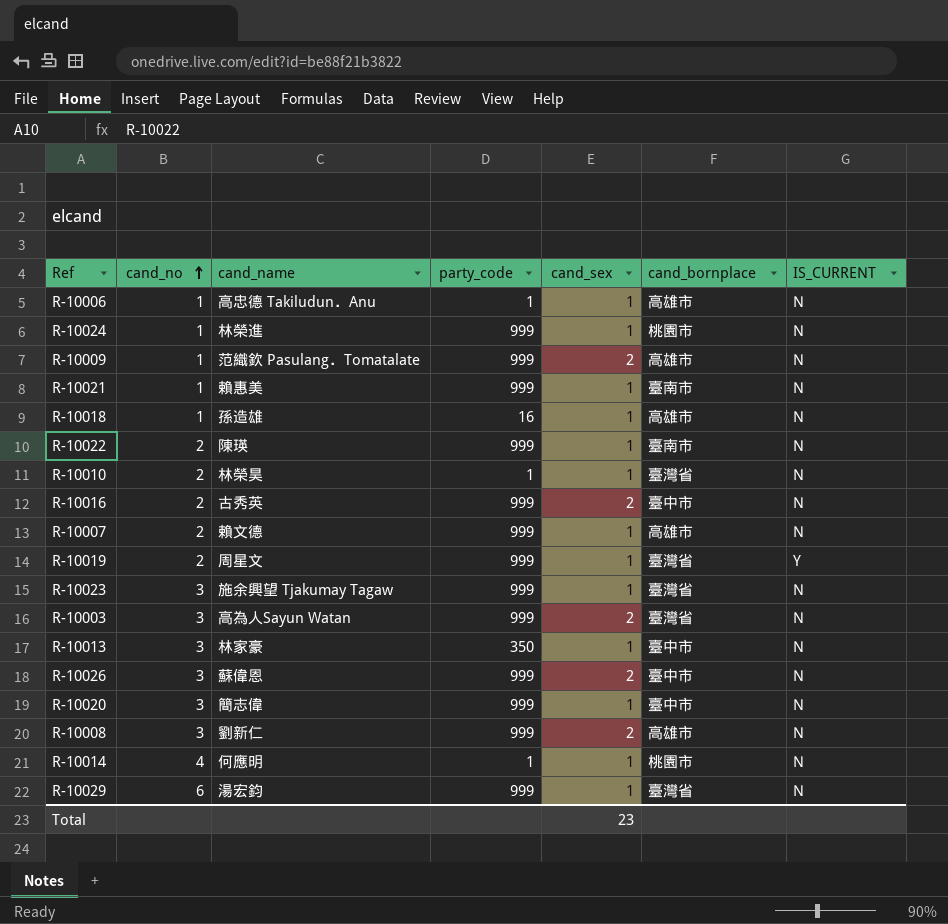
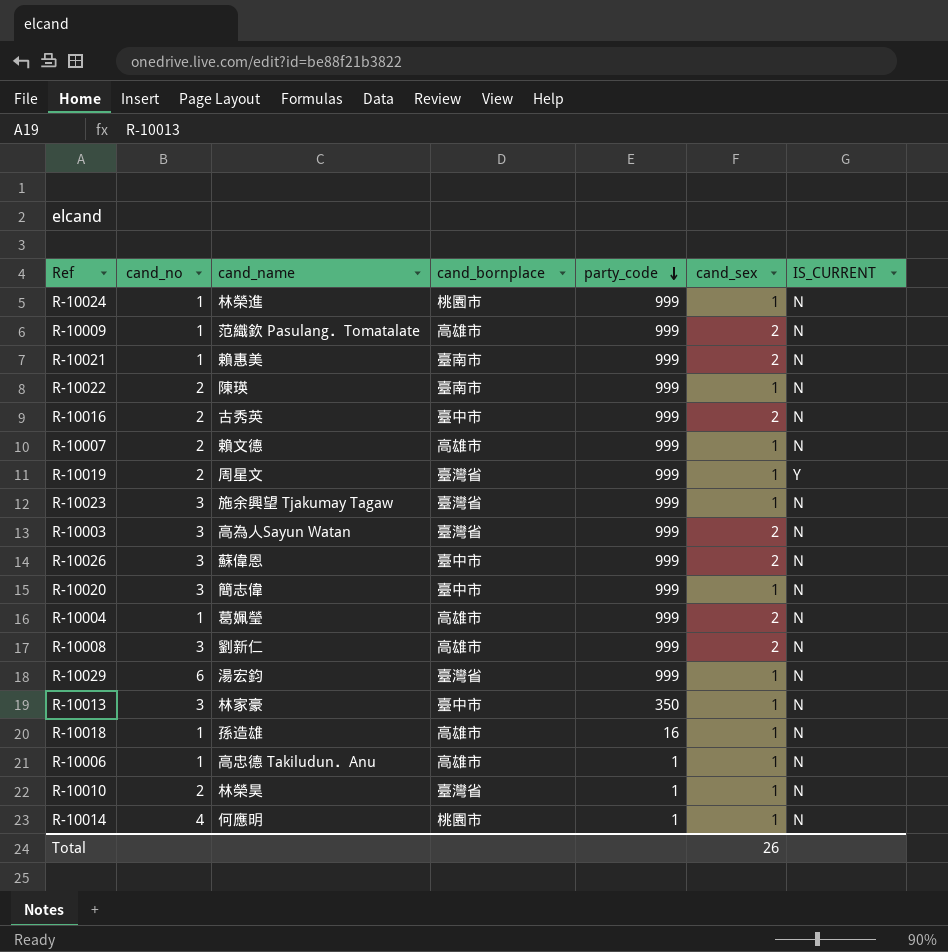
row order: cand_no ascending -> party_code descending
column cand_bornplace | position: 6 -> 4
R-10021 | cand_sex: 1 -> 2
row R-10004: none -> 1 | 葛姵瑩 | 高雄市 | 999 | 2 | N
Total | cand_sex: 23 -> 26

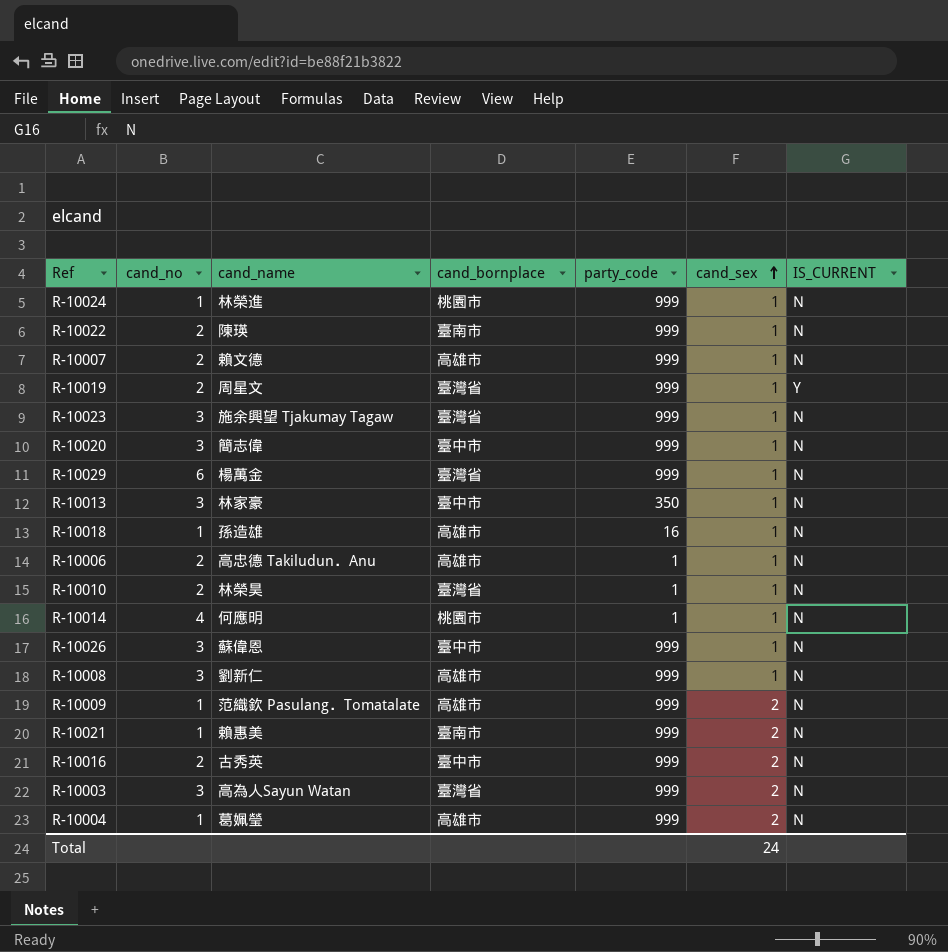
row order: party_code descending -> cand_sex ascending
R-10029 | cand_name: 湯宏鈞 -> 楊萬金
R-10006 | cand_no: 1 -> 2
R-10026 | cand_sex: 2 -> 1
R-10008 | cand_sex: 2 -> 1
Total | cand_sex: 26 -> 24

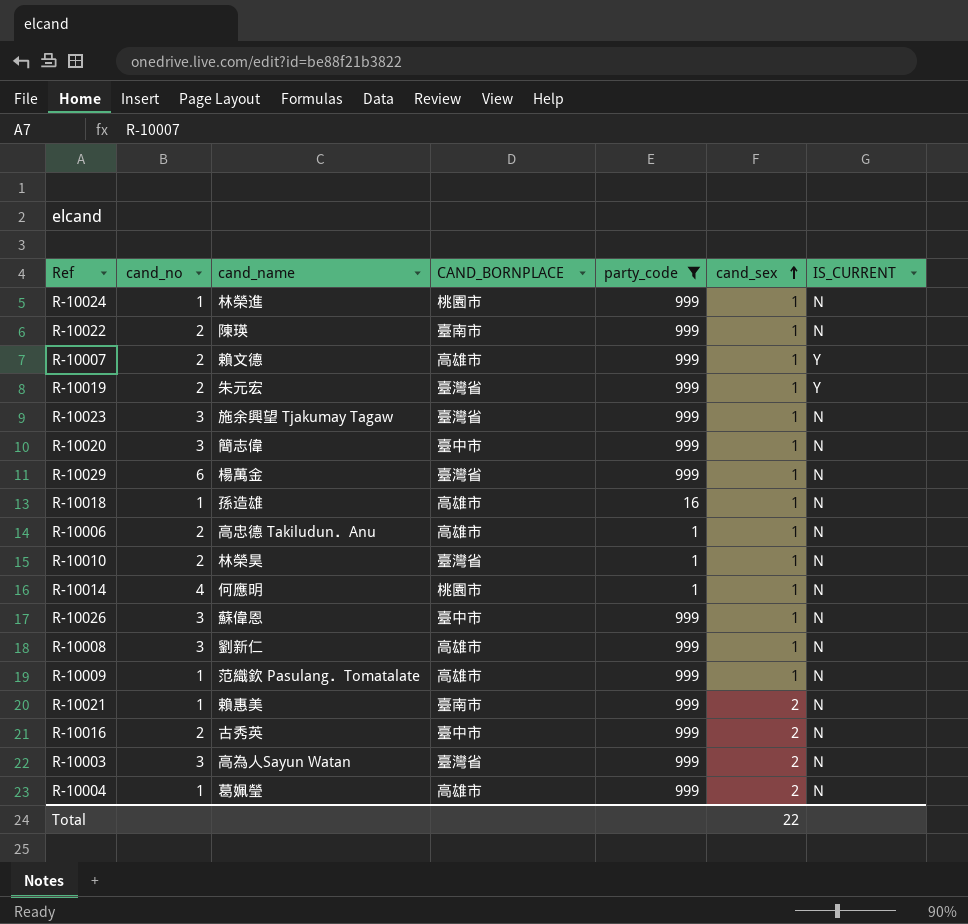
filter: none -> party_code != 350
column name: cand_bornplace -> CAND_BORNPLACE
R-10007 | IS_CURRENT: N -> Y
R-10019 | cand_name: 周星文 -> 朱元宏
R-10009 | cand_sex: 2 -> 1
Total | cand_sex: 24 -> 22

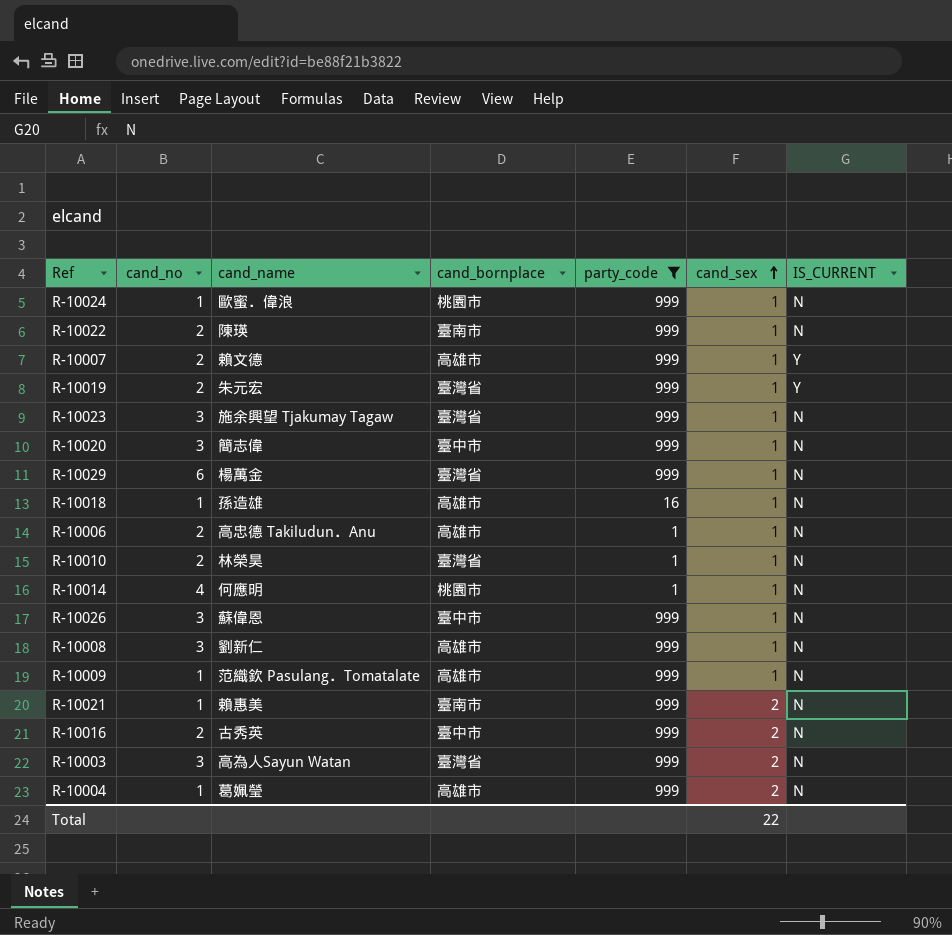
column name: CAND_BORNPLACE -> cand_bornplace
R-10024 | cand_name: 林榮進 -> 歐蜜．偉浪

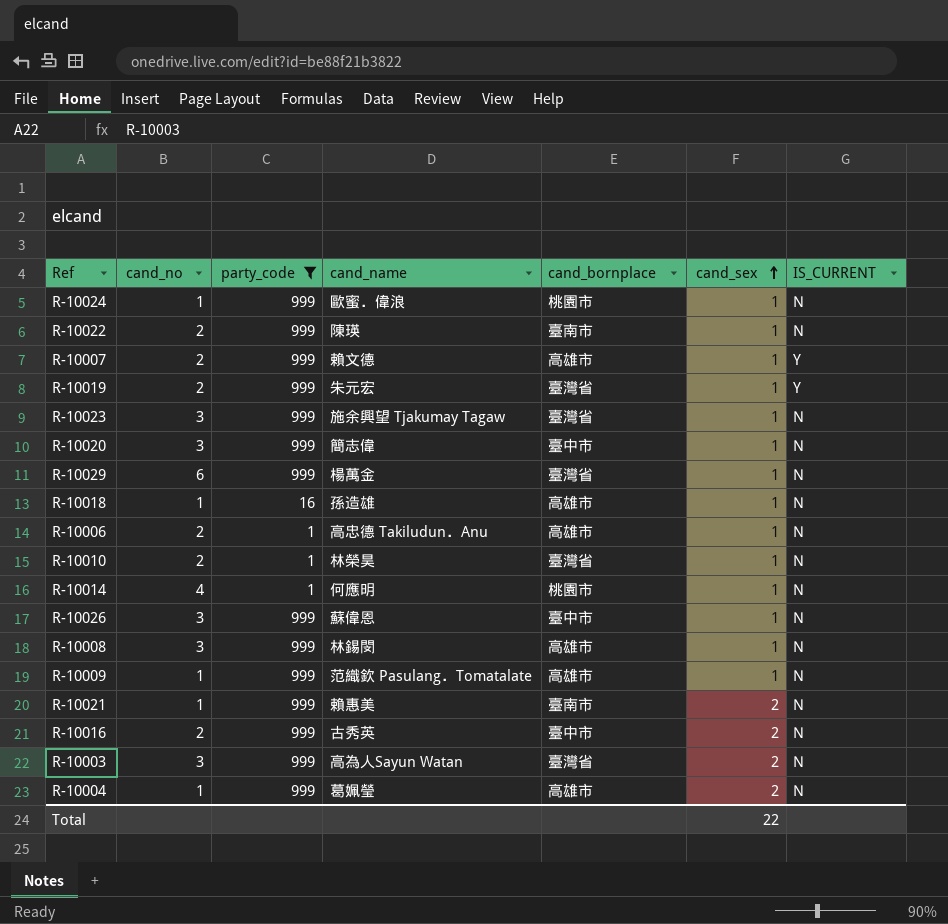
column party_code | position: 5 -> 3
R-10008 | cand_name: 劉新仁 -> 林錫閔

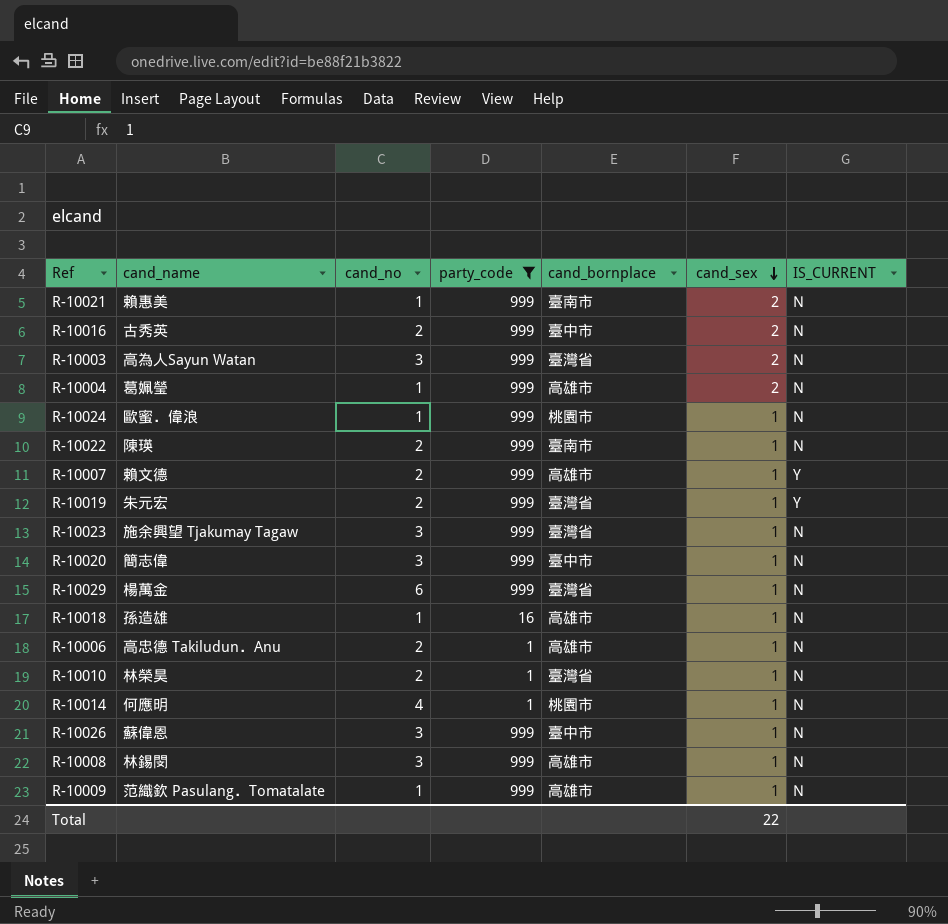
row order: cand_sex ascending -> cand_sex descending
column cand_name | position: 4 -> 2

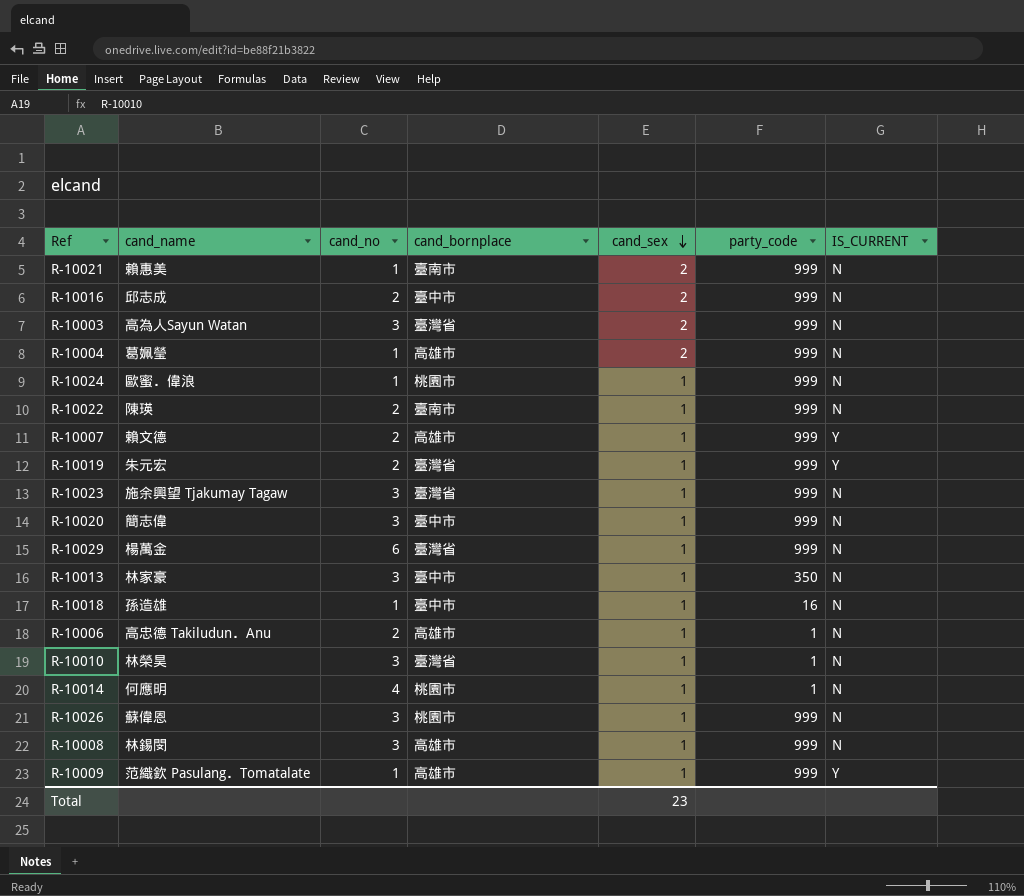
filter: party_code != 350 -> none
column party_code | position: 4 -> 6
R-10016 | cand_name: 古秀英 -> 邱志成
R-10018 | cand_bornplace: 高雄市 -> 臺中市
R-10010 | cand_no: 2 -> 3
R-10026 | cand_bornplace: 臺中市 -> 桃園市
R-10009 | IS_CURRENT: N -> Y
Total | cand_sex: 22 -> 23

